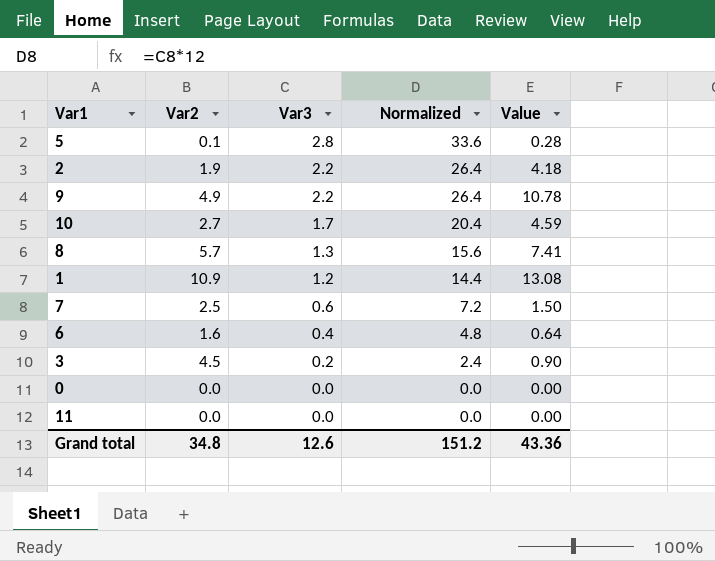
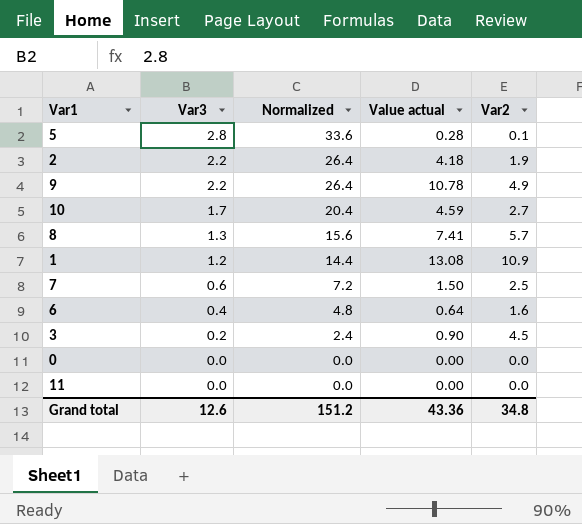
column name: Value -> Value actual
column Var2 | position: 2 -> 5

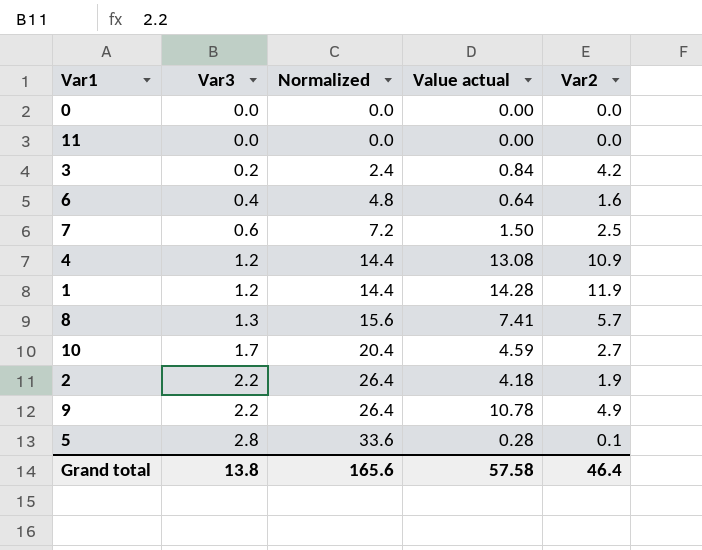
row order: Var3 descending -> Var3 ascending
3 | Value actual: 0.90 -> 0.84
3 | Var2: 4.5 -> 4.2
row 4: none -> 1.2 | 14.4 | 13.08 | 10.9
1 | Value actual: 13.08 -> 14.28
1 | Var2: 10.9 -> 11.9
Grand total | Var3: 12.6 -> 13.8
Grand total | Normalized: 151.2 -> 165.6
Grand total | Value actual: 43.36 -> 57.58
Grand total | Var2: 34.8 -> 46.4

